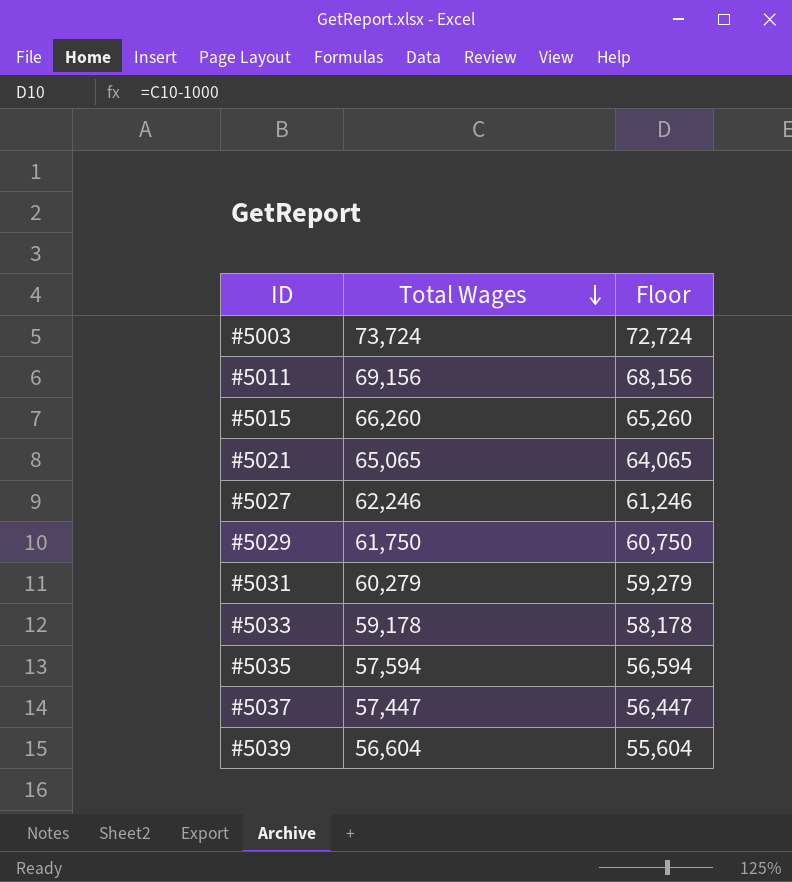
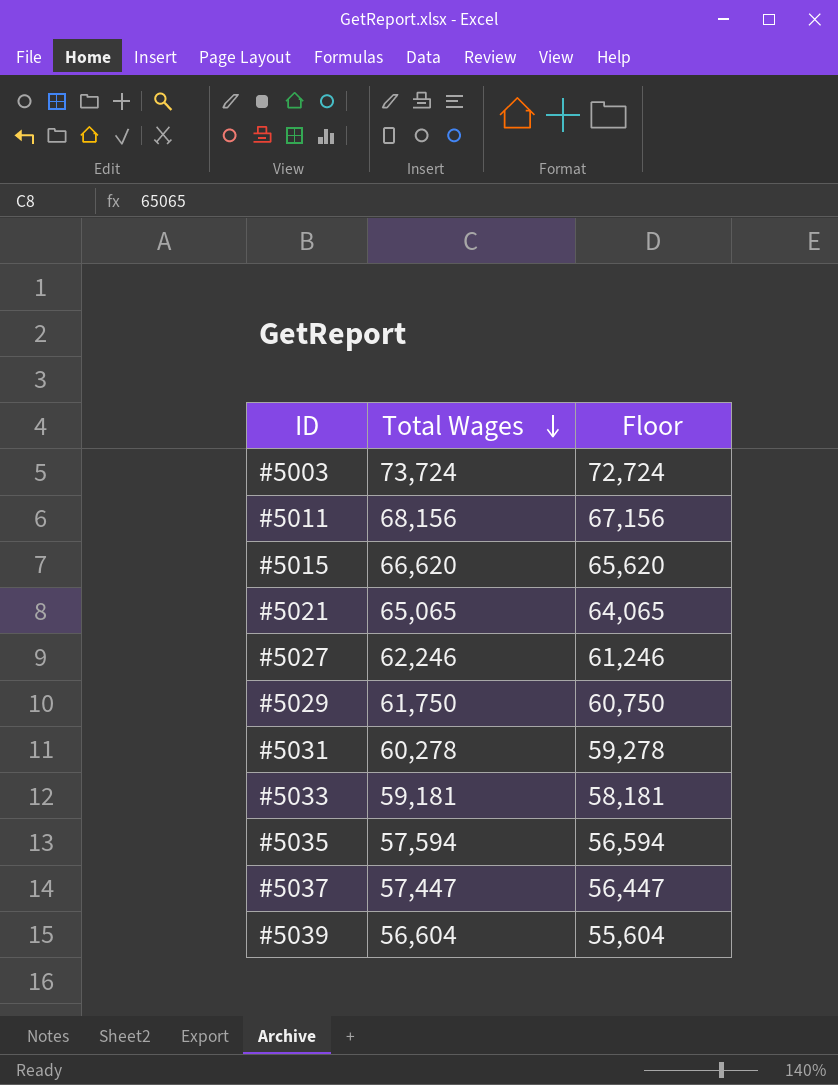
#5011 | Total Wages: 69,156 -> 68,156
#5011 | Floor: 68,156 -> 67,156
#5015 | Total Wages: 66,260 -> 66,620
#5015 | Floor: 65,260 -> 65,620
#5031 | Total Wages: 60,279 -> 60,278
#5031 | Floor: 59,279 -> 59,278
#5033 | Total Wages: 59,178 -> 59,181
#5033 | Floor: 58,178 -> 58,181

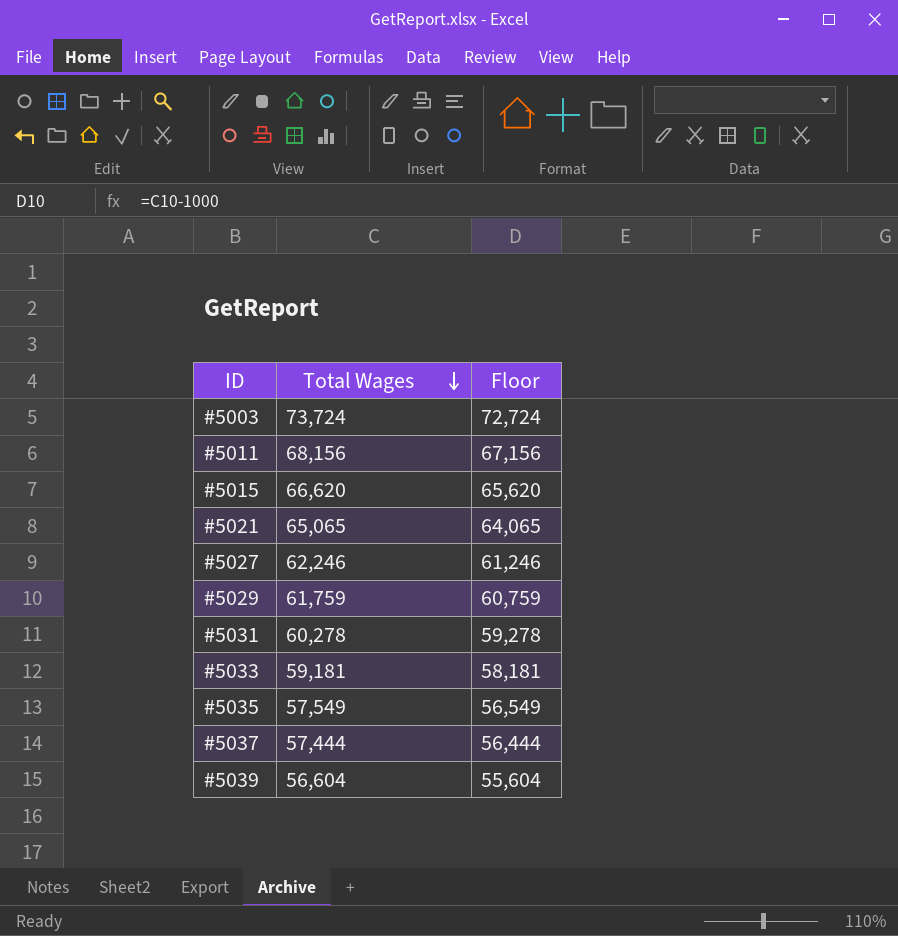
#5029 | Total Wages: 61,750 -> 61,759
#5029 | Floor: 60,750 -> 60,759
#5035 | Total Wages: 57,594 -> 57,549
#5035 | Floor: 56,594 -> 56,549
#5037 | Total Wages: 57,447 -> 57,444
#5037 | Floor: 56,447 -> 56,444

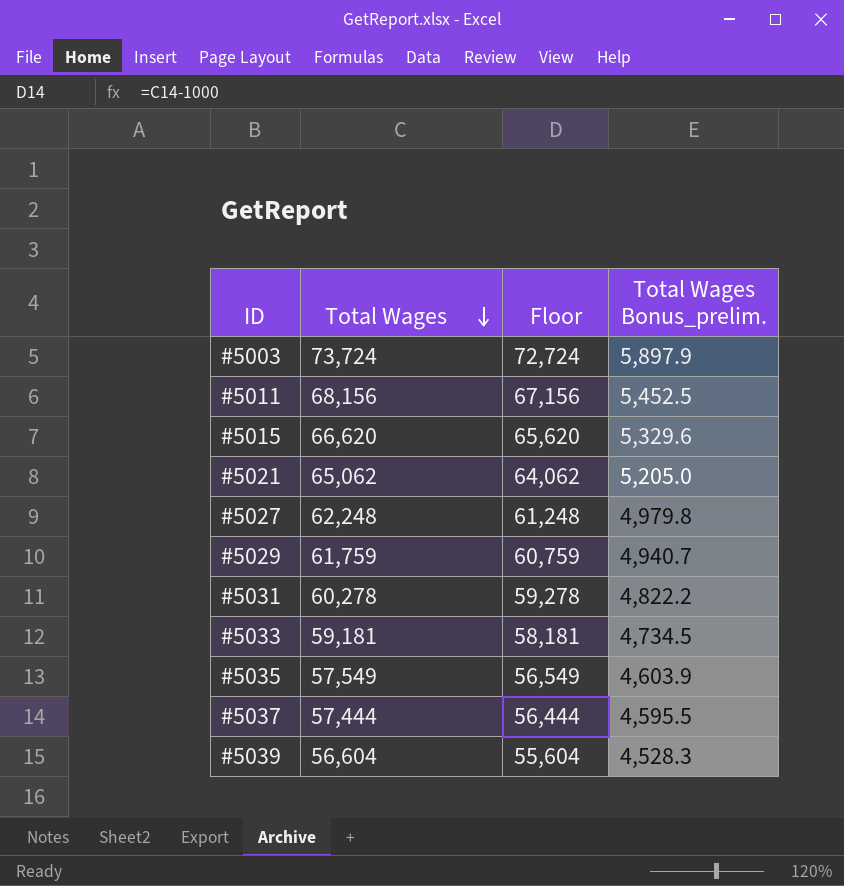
column Total Wages Bonus_prelim. | formula: none -> [Total Wages] * 0.08
#5021 | Total Wages: 65,065 -> 65,062
#5021 | Floor: 64,065 -> 64,062
#5027 | Total Wages: 62,246 -> 62,248
#5027 | Floor: 61,246 -> 61,248

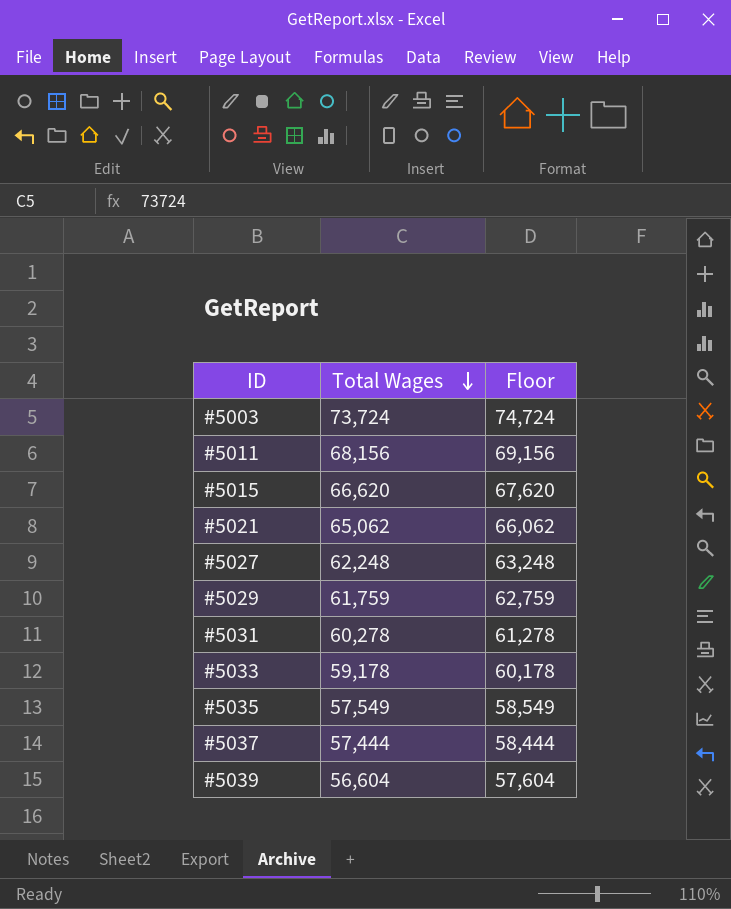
column Total Wages Bonus_prelim. | formula: [Total Wages] * 0.08 -> none
column Floor | formula: [Total Wages] - 1000 -> [Total Wages] + 1000
#5033 | Total Wages: 59,181 -> 59,178

